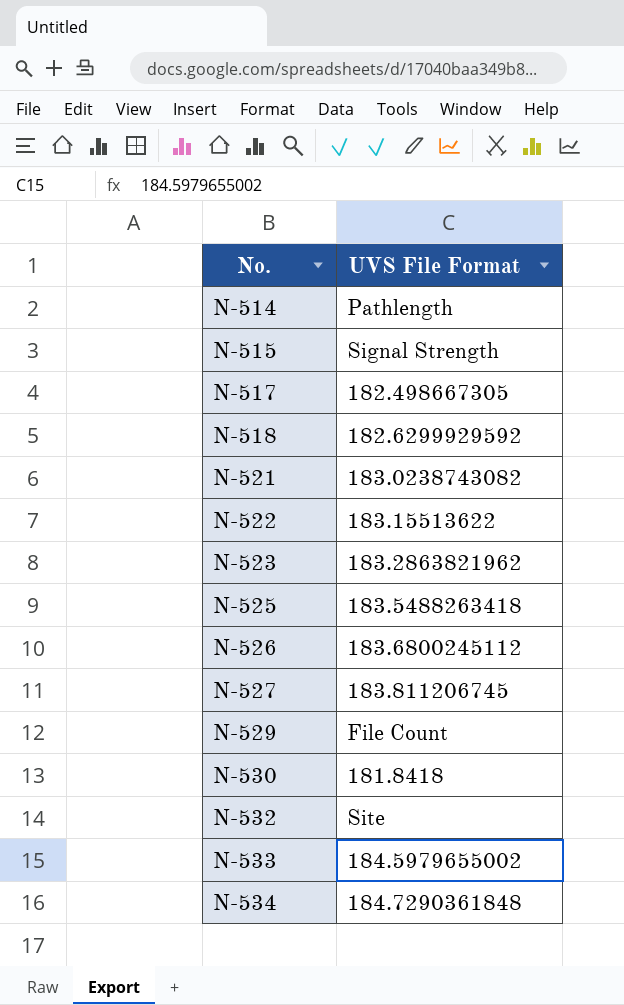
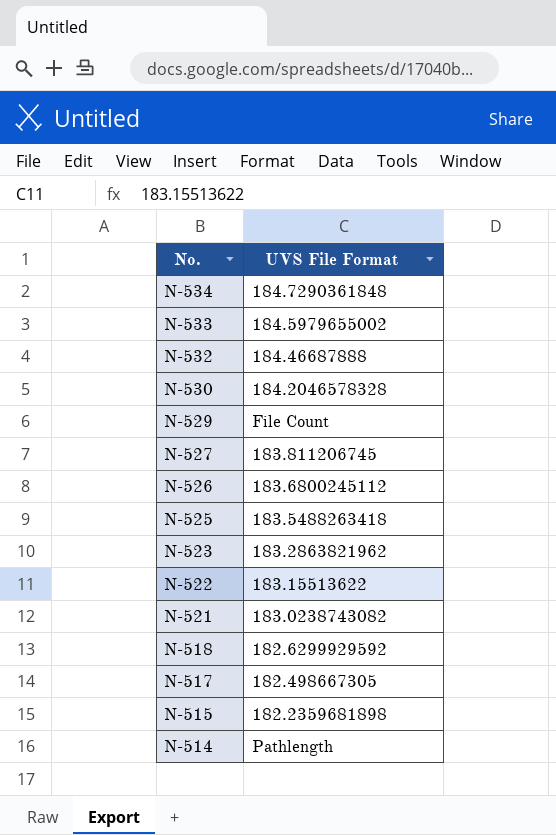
row order: No. ascending -> No. descending
N-532 | UVS File Format: Site -> 184.46687888
N-530 | UVS File Format: 181.8418 -> 184.2046578328
N-515 | UVS File Format: Signal Strength -> 182.2359681898

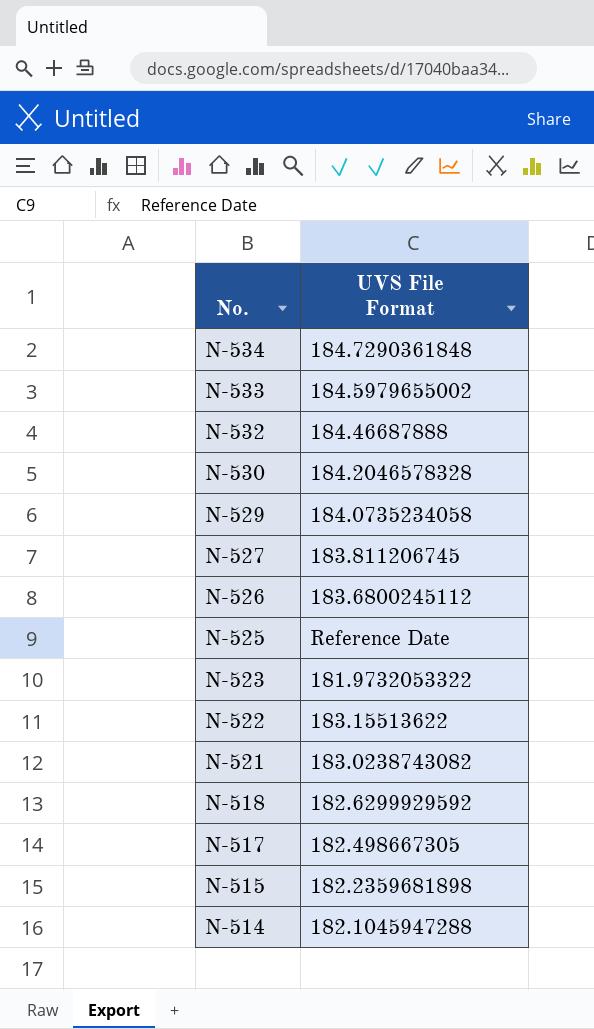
N-529 | UVS File Format: File Count -> 184.0735234058
N-525 | UVS File Format: 183.5488263418 -> Reference Date
N-523 | UVS File Format: 183.2863821962 -> 181.9732053322
N-514 | UVS File Format: Pathlength -> 182.1045947288

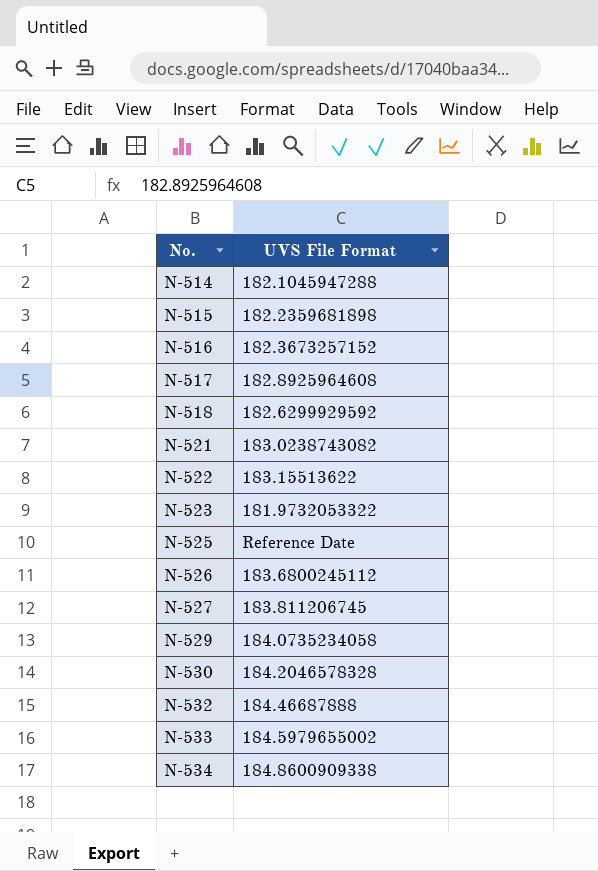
row order: No. descending -> No. ascending
row N-516: none -> 182.3673257152
N-517 | UVS File Format: 182.498667305 -> 182.8925964608
N-534 | UVS File Format: 184.7290361848 -> 184.8600909338

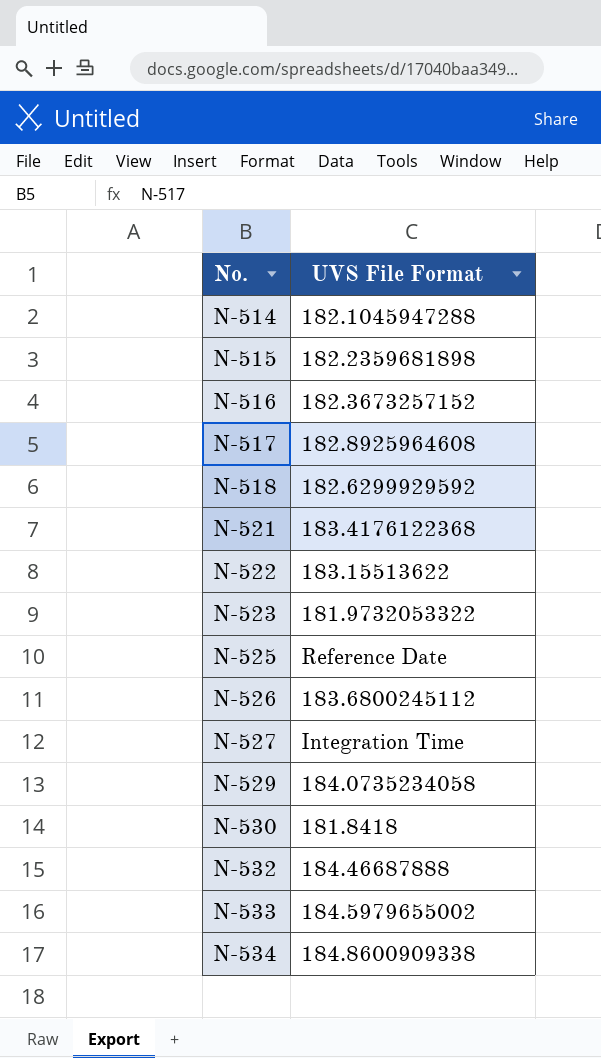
N-521 | UVS File Format: 183.0238743082 -> 183.4176122368
N-527 | UVS File Format: 183.811206745 -> Integration Time
N-530 | UVS File Format: 184.2046578328 -> 181.8418

